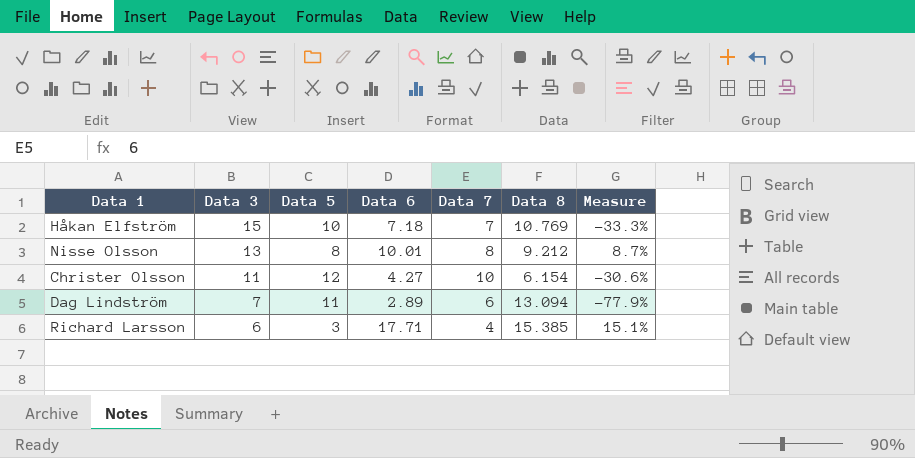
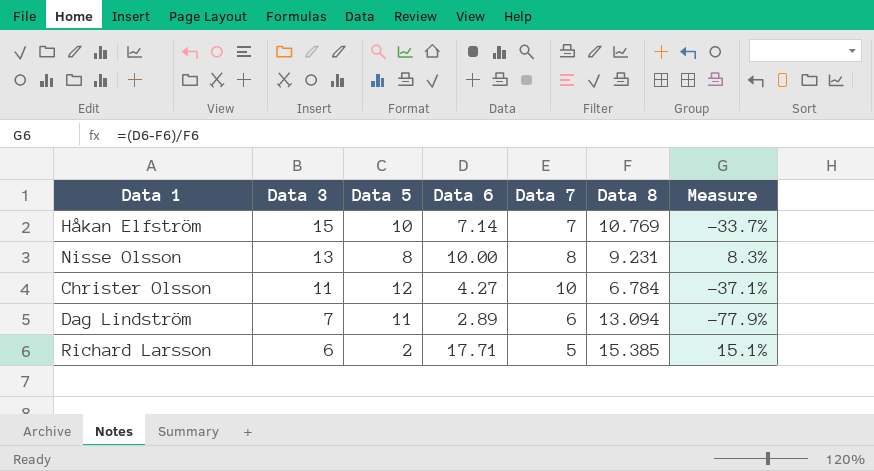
Håkan Elfström | Data 6: 7.18 -> 7.14
Håkan Elfström | Measure: -33.3% -> -33.7%
Nisse Olsson | Data 6: 10.01 -> 10.00
Nisse Olsson | Data 8: 9.212 -> 9.231
Nisse Olsson | Measure: 8.7% -> 8.3%
Christer Olsson | Data 8: 6.154 -> 6.784
Christer Olsson | Measure: -30.6% -> -37.1%
Richard Larsson | Data 5: 3 -> 2
Richard Larsson | Data 7: 4 -> 5

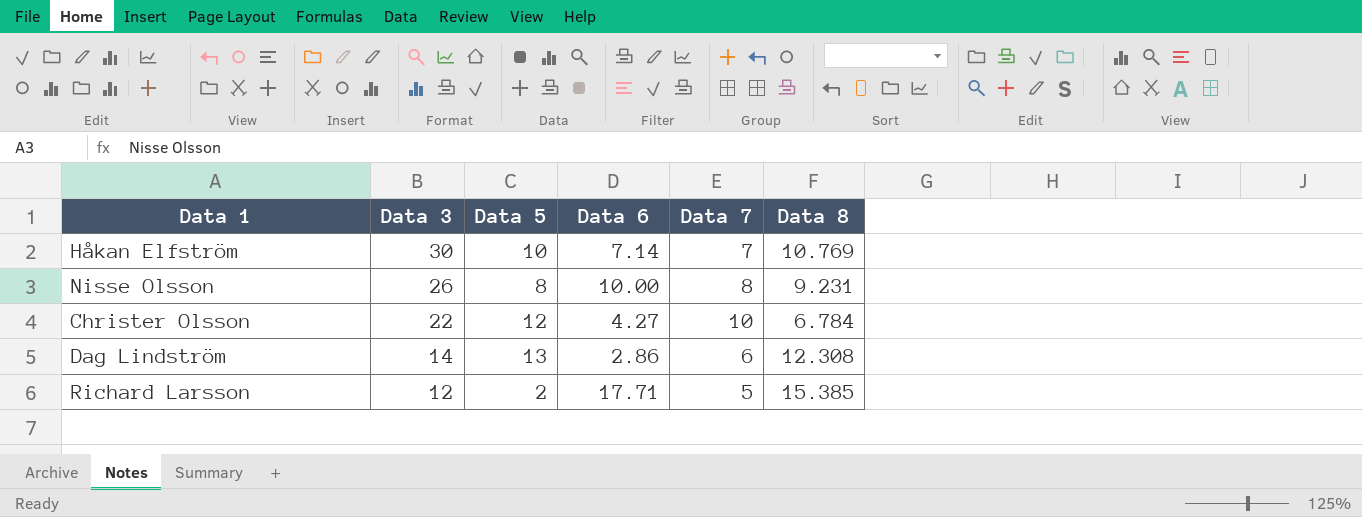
column Measure | formula: ([Data 6] - [Data 8]) / [Data 8] -> none
Håkan Elfström | Data 3: 15 -> 30
Nisse Olsson | Data 3: 13 -> 26
Christer Olsson | Data 3: 11 -> 22
Dag Lindström | Data 3: 7 -> 14
Dag Lindström | Data 5: 11 -> 13
Dag Lindström | Data 6: 2.89 -> 2.86
Dag Lindström | Data 8: 13.094 -> 12.308
Richard Larsson | Data 3: 6 -> 12

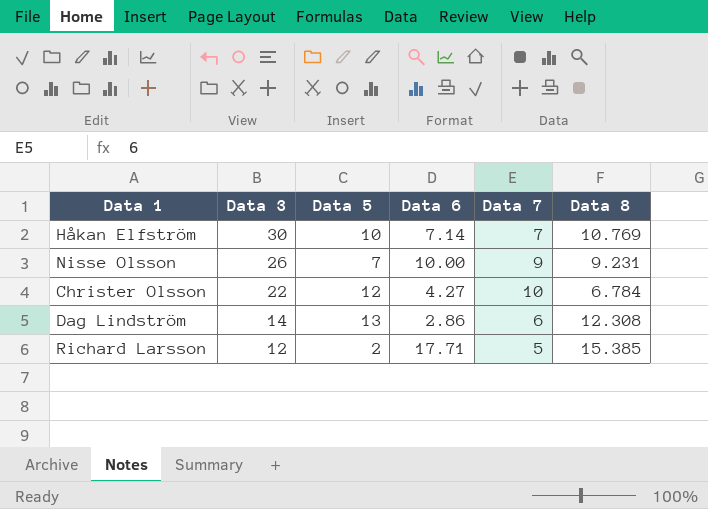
Nisse Olsson | Data 5: 8 -> 7
Nisse Olsson | Data 7: 8 -> 9

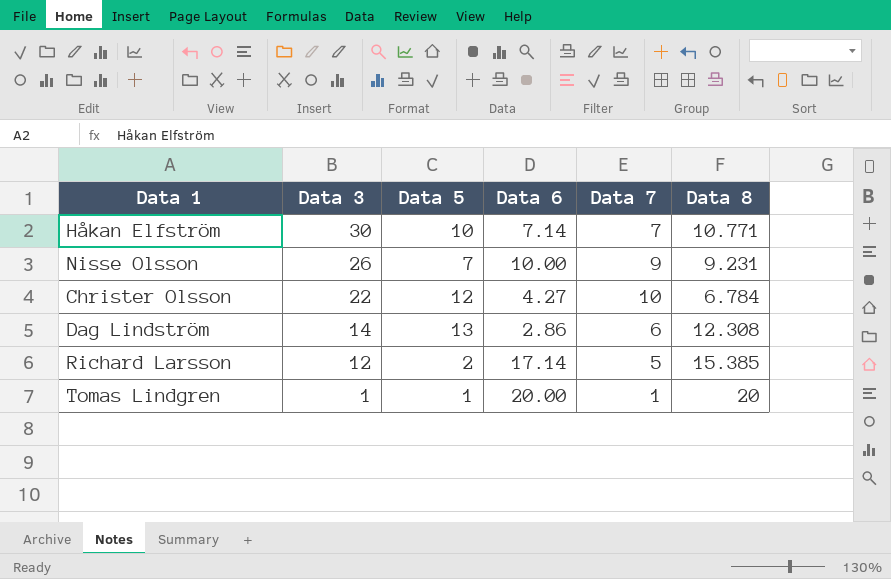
Håkan Elfström | Data 8: 10.769 -> 10.771
Richard Larsson | Data 6: 17.71 -> 17.14
row Tomas Lindgren: none -> 1 | 1 | 20.00 | 1 | 20

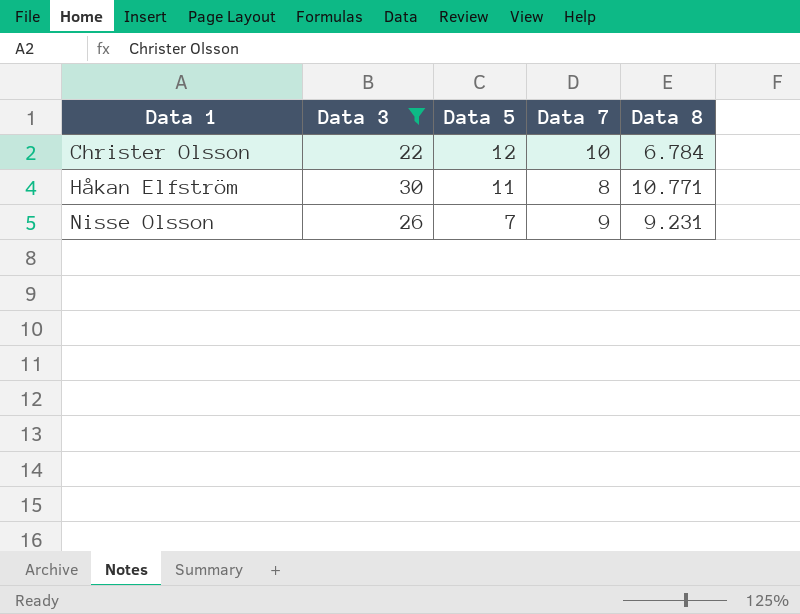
filter: none -> Data 3 >= 22
row order: Data 3 descending -> Data 1 ascending
column Data 6 | position: 4 -> none
Håkan Elfström | Data 5: 10 -> 11
Håkan Elfström | Data 7: 7 -> 8

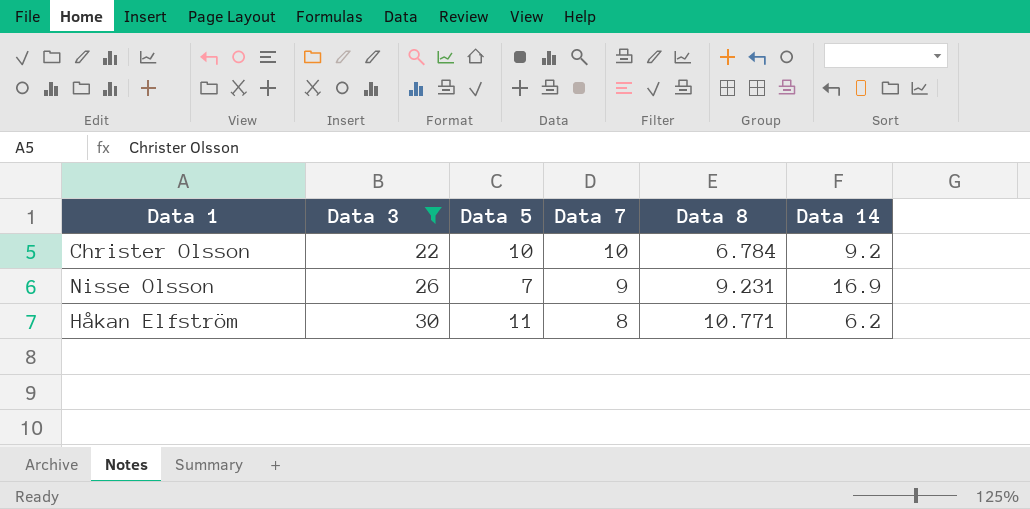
row order: Data 1 ascending -> Data 3 ascending
column Data 14 | position: none -> 6
Christer Olsson | Data 5: 12 -> 10

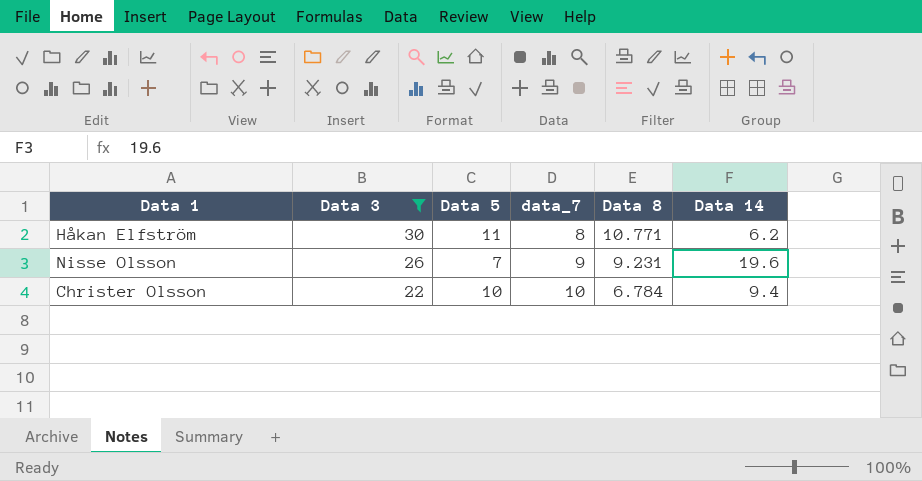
row order: Data 3 ascending -> Data 3 descending
column name: Data 7 -> data_7
Nisse Olsson | Data 14: 16.9 -> 19.6
Christer Olsson | Data 14: 9.2 -> 9.4

